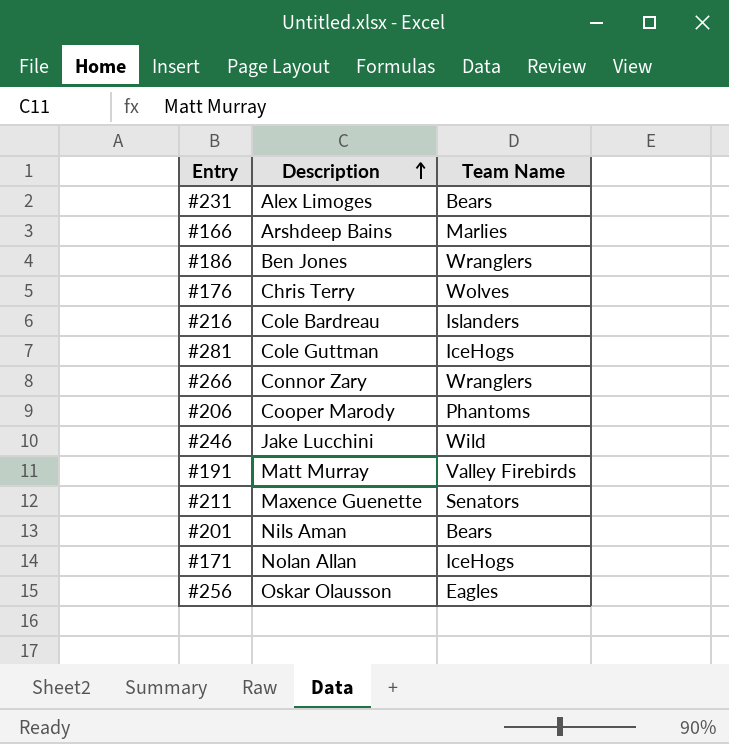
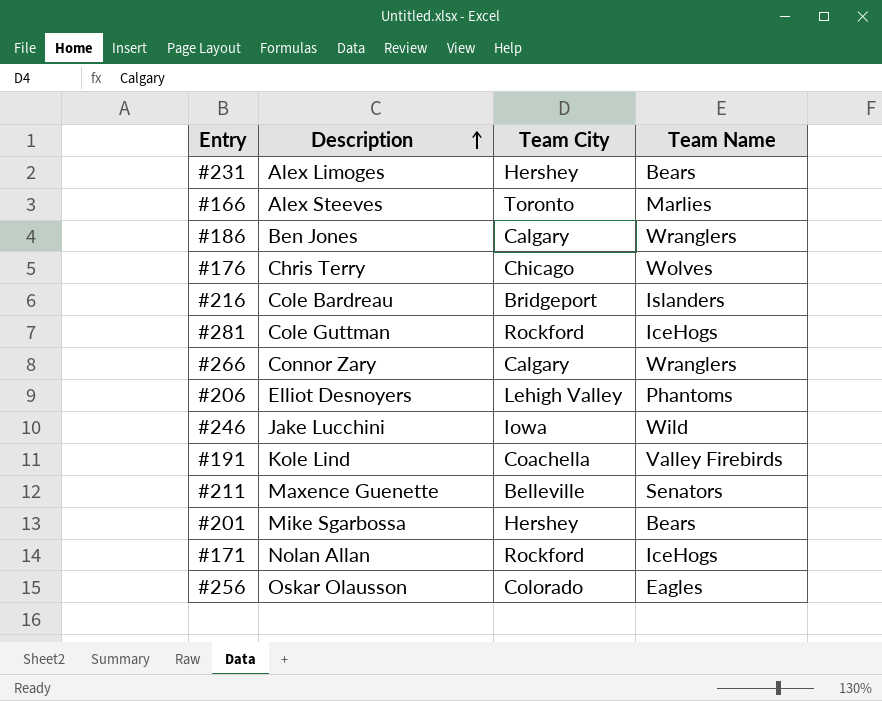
column Team City | position: none -> 3
#166 | Description: Arshdeep Bains -> Alex Steeves
#206 | Description: Cooper Marody -> Elliot Desnoyers
#191 | Description: Matt Murray -> Kole Lind
#201 | Description: Nils Aman -> Mike Sgarbossa

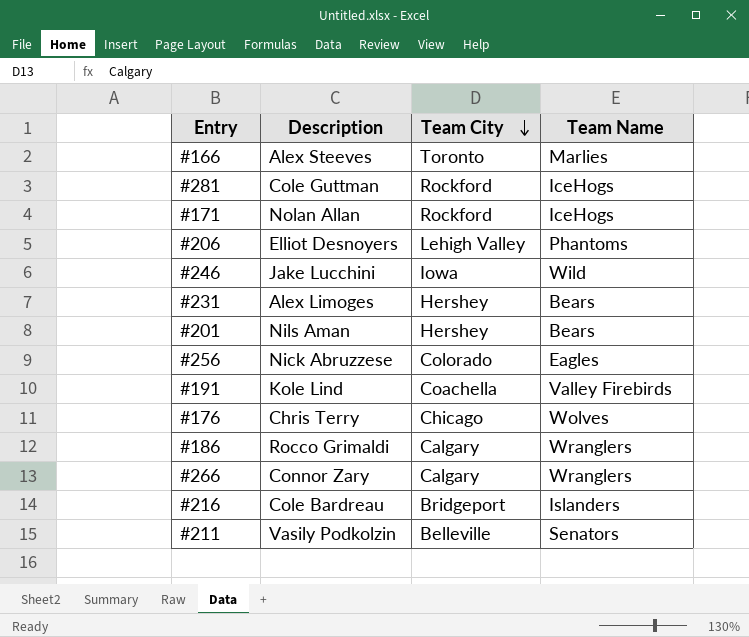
row order: Description ascending -> Team City descending
#201 | Description: Mike Sgarbossa -> Nils Aman
#256 | Description: Oskar Olausson -> Nick Abruzzese
#186 | Description: Ben Jones -> Rocco Grimaldi
#211 | Description: Maxence Guenette -> Vasily Podkolzin

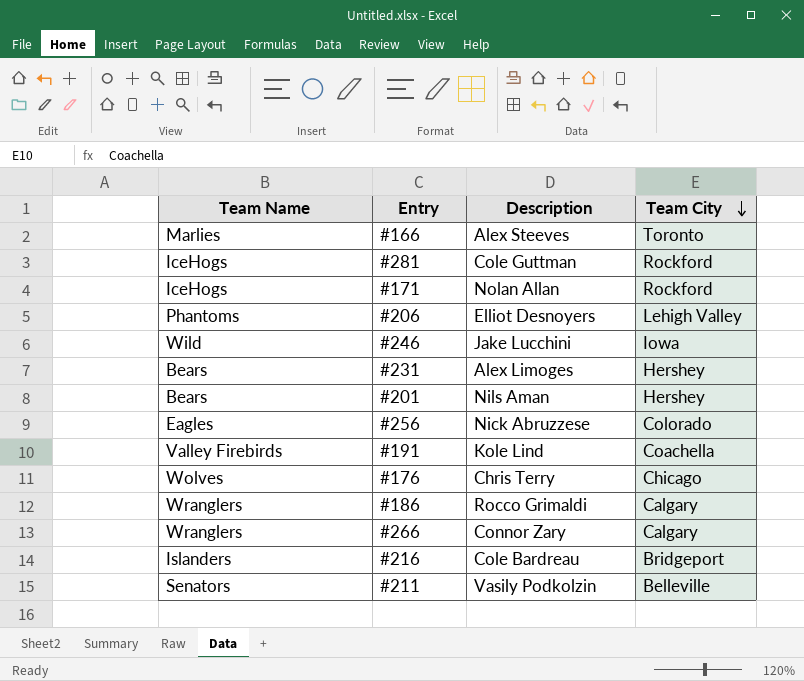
column Team Name | position: 4 -> 1

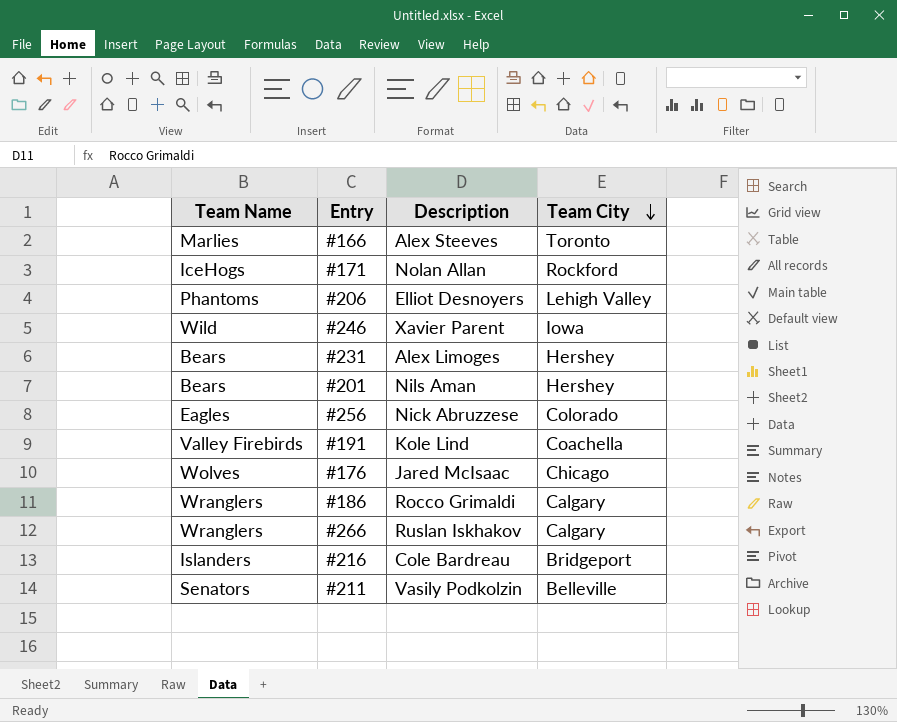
row #281: IceHogs | Cole Guttman | Rockford -> none
#246 | Description: Jake Lucchini -> Xavier Parent
#176 | Description: Chris Terry -> Jared McIsaac
#266 | Description: Connor Zary -> Ruslan Iskhakov

